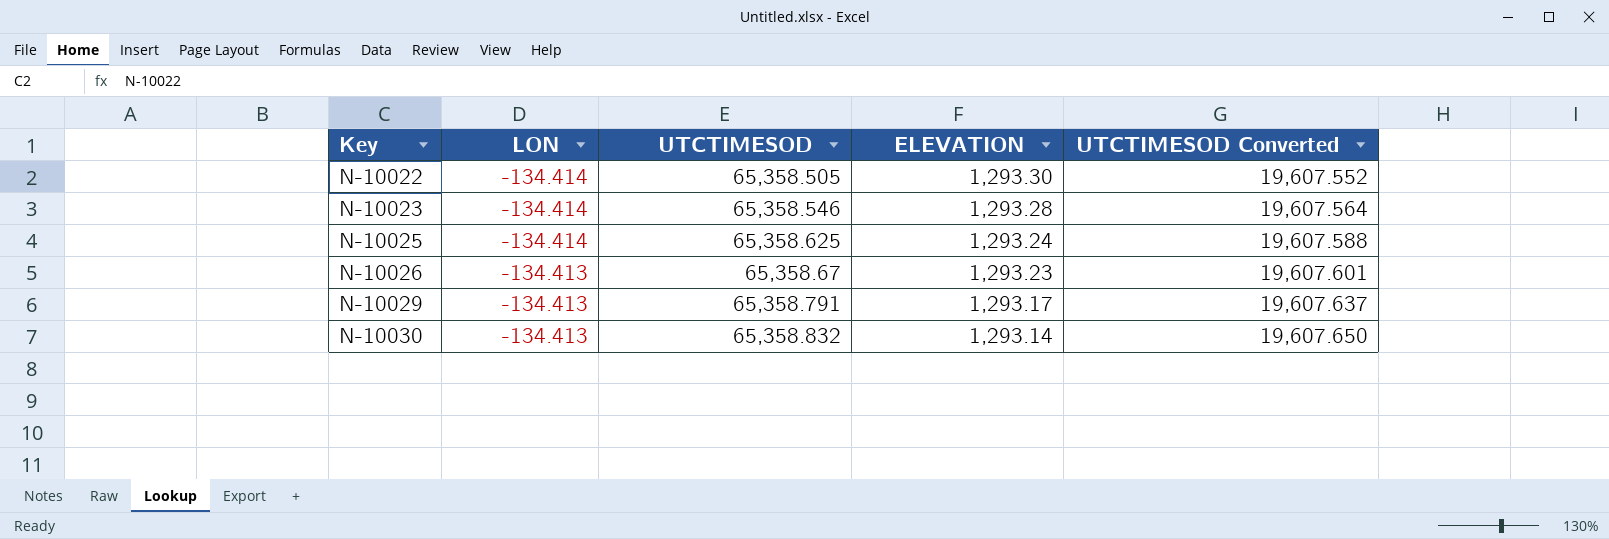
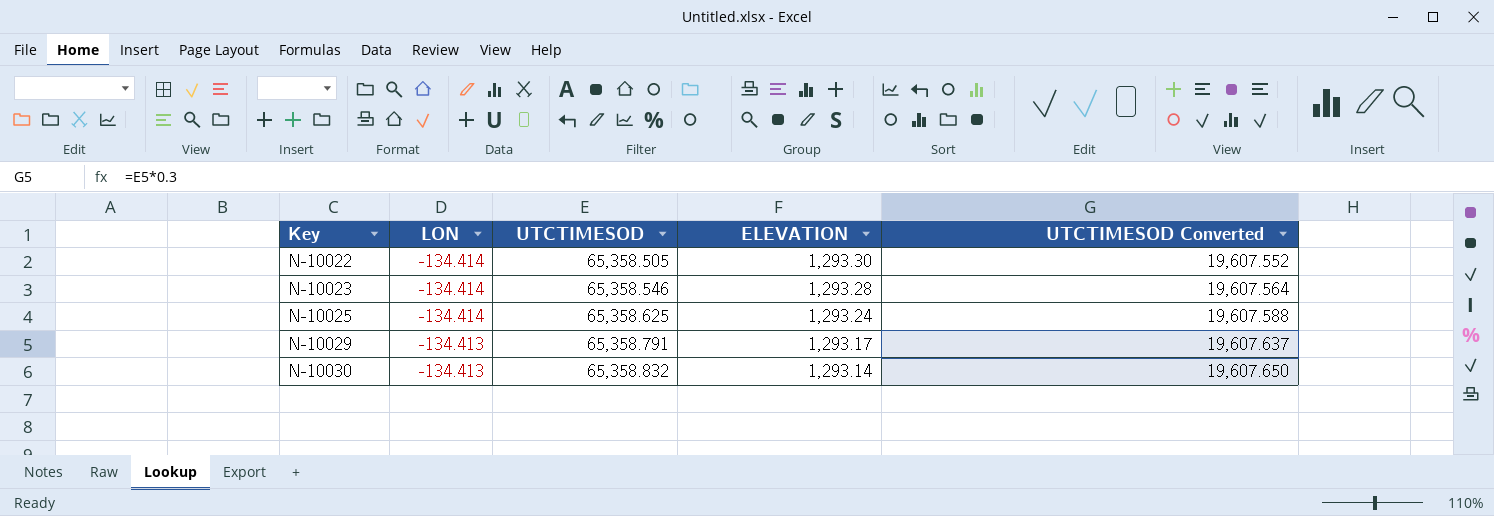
row N-10026: -134.413 | 65,358.67 | 1,293.23 | 19,607.601 -> none

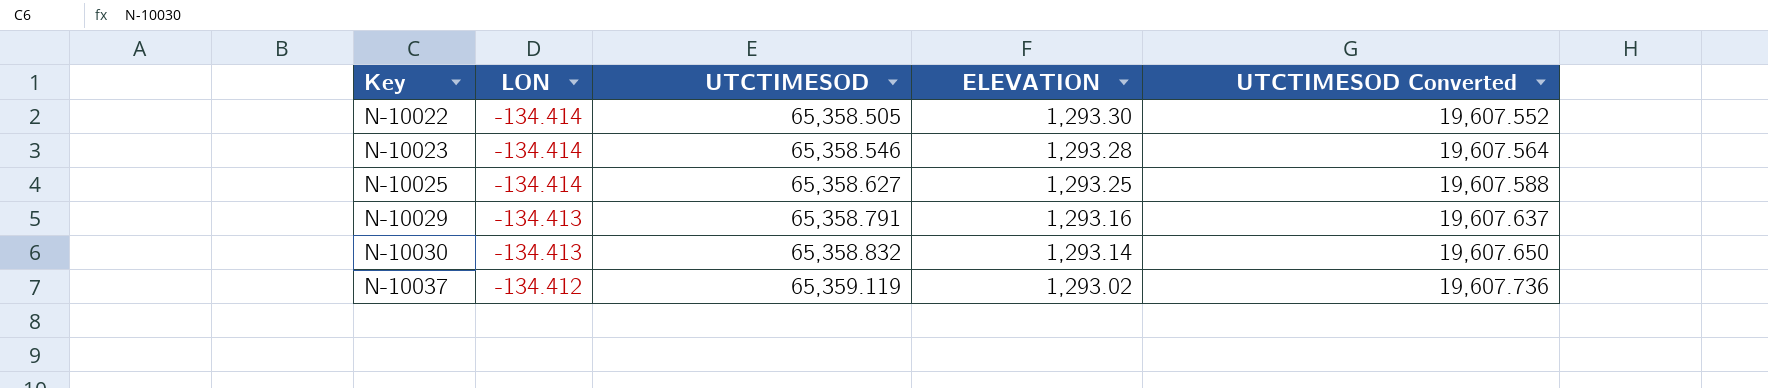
N-10025 | UTCTIMESOD: 65,358.625 -> 65,358.627
N-10025 | ELEVATION: 1,293.24 -> 1,293.25
N-10029 | ELEVATION: 1,293.17 -> 1,293.16
row N-10037: none -> -134.412 | 65,359.119 | 1,293.02 | 19,607.736

